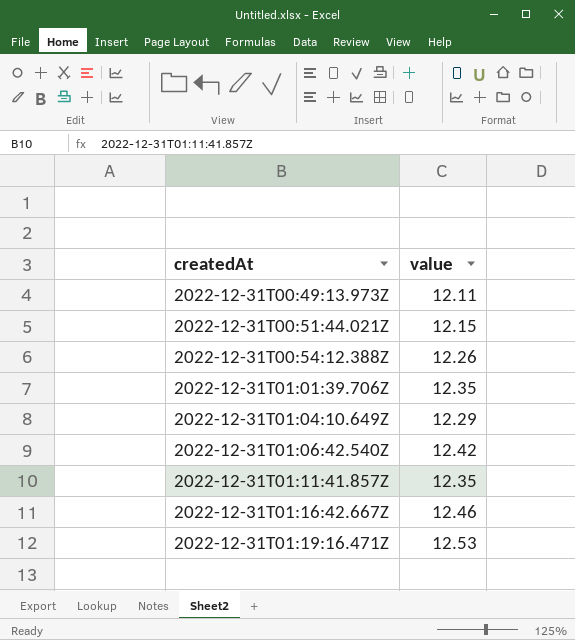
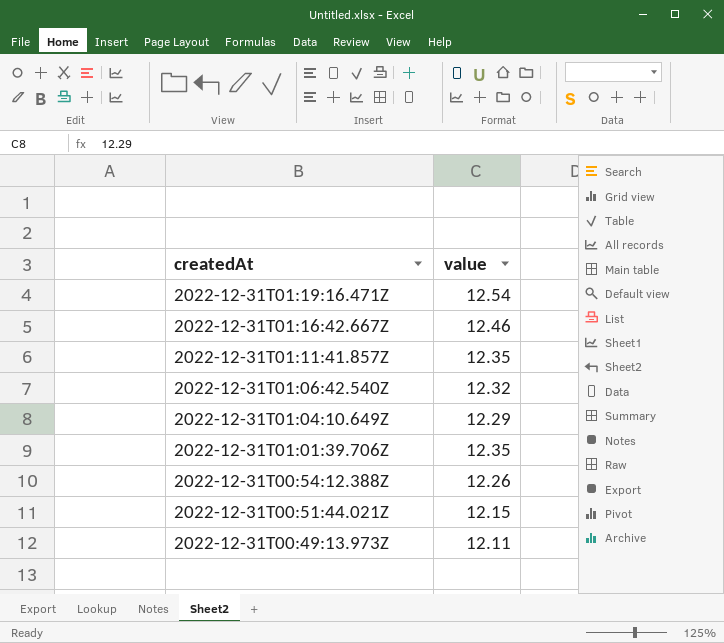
row order: createdAt ascending -> createdAt descending
2022-12-31T01:19:16.471Z | value: 12.53 -> 12.54
2022-12-31T01:06:42.540Z | value: 12.42 -> 12.32

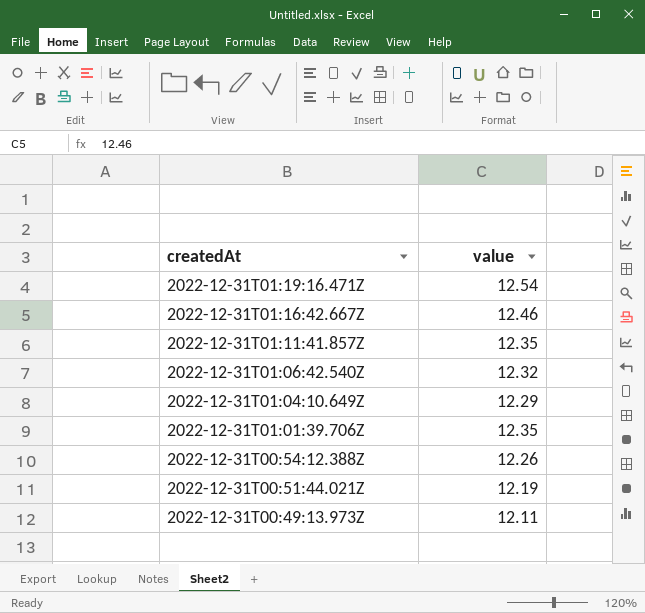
2022-12-31T00:51:44.021Z | value: 12.15 -> 12.19

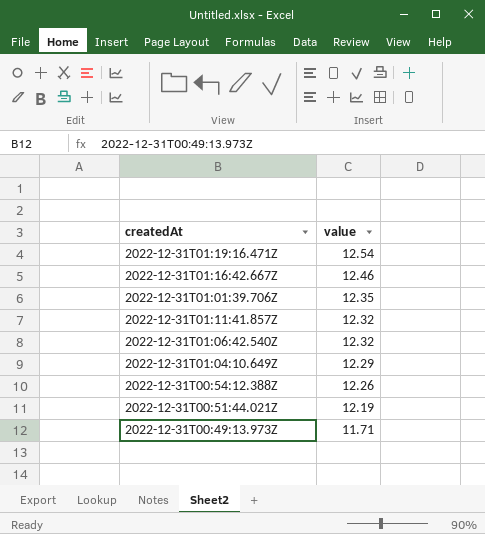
row order: createdAt descending -> value descending
2022-12-31T01:11:41.857Z | value: 12.35 -> 12.32
2022-12-31T00:49:13.973Z | value: 12.11 -> 11.71

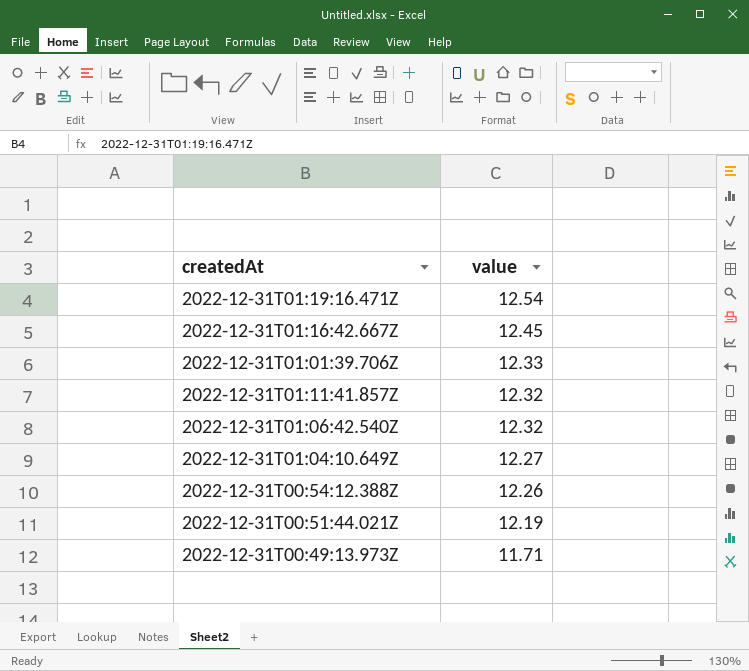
2022-12-31T01:16:42.667Z | value: 12.46 -> 12.45
2022-12-31T01:01:39.706Z | value: 12.35 -> 12.33
2022-12-31T01:04:10.649Z | value: 12.29 -> 12.27

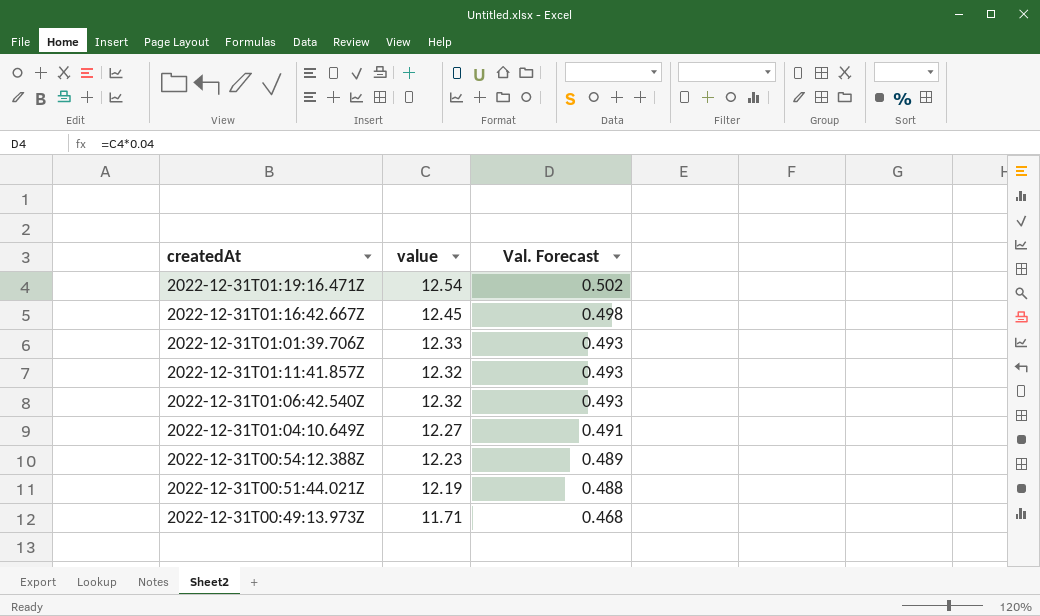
column Val. Forecast | formula: none -> [value] * 0.04
2022-12-31T00:54:12.388Z | value: 12.26 -> 12.23

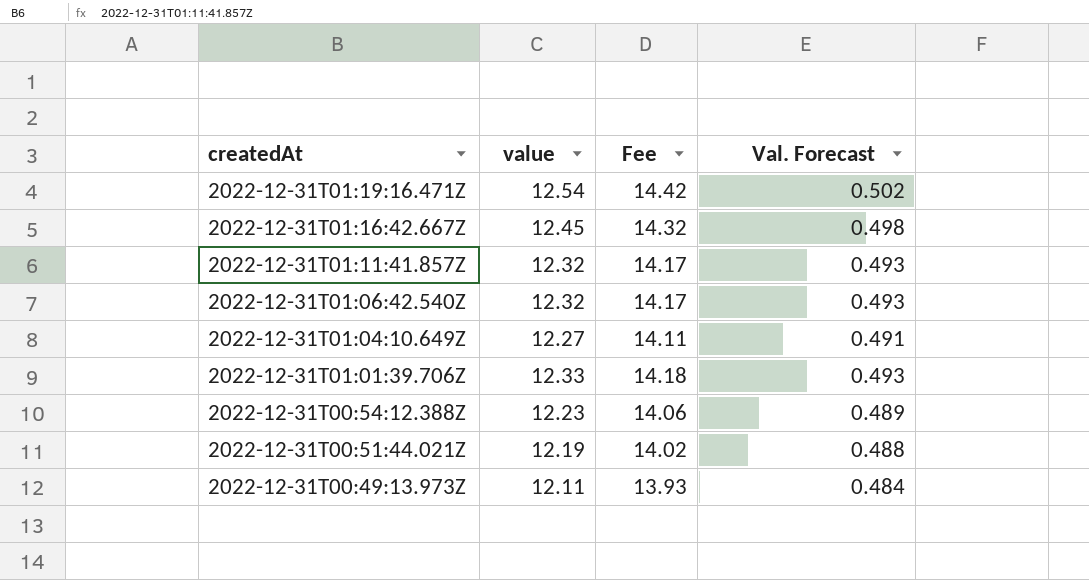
row order: value descending -> createdAt descending
column Fee | formula: none -> [value] * 1.15
2022-12-31T00:49:13.973Z | value: 11.71 -> 12.11
2022-12-31T00:49:13.973Z | Val. Forecast: 0.468 -> 0.484

